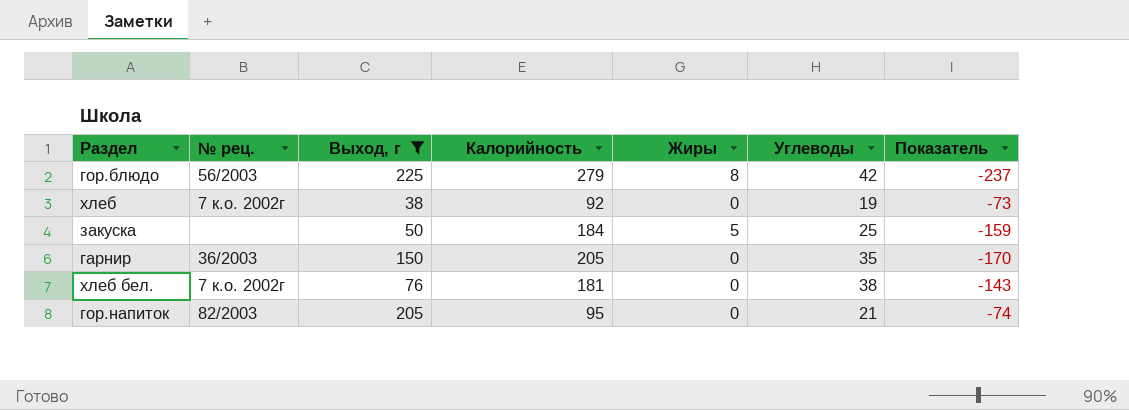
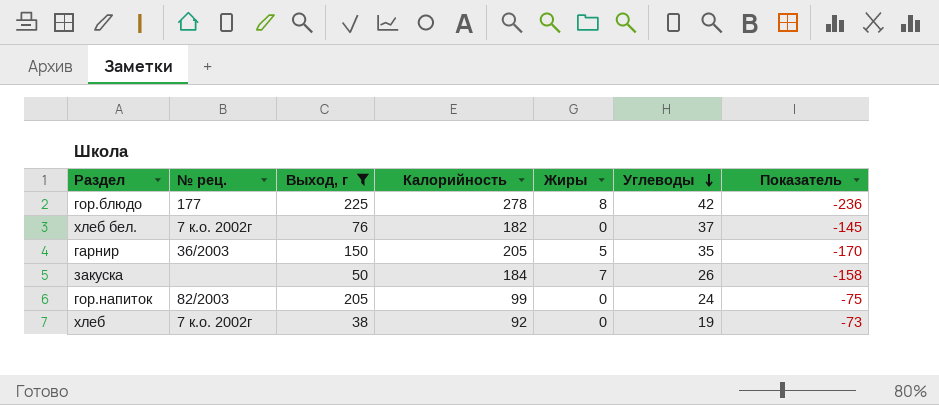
row order: none -> Углеводы descending
гор.блюдо | № рец.: 56/2003 -> 177
гор.блюдо | Калорийность: 279 -> 278
гор.блюдо | Показатель: -237 -> -236
хлеб бел. | Калорийность: 181 -> 182
хлеб бел. | Углеводы: 38 -> 37
хлеб бел. | Показатель: -143 -> -145
гарнир | Жиры: 0 -> 5
закуска | Жиры: 5 -> 7
закуска | Углеводы: 25 -> 26
закуска | Показатель: -159 -> -158
гор.напиток | Калорийность: 95 -> 99
гор.напиток | Углеводы: 21 -> 24
гор.напиток | Показатель: -74 -> -75

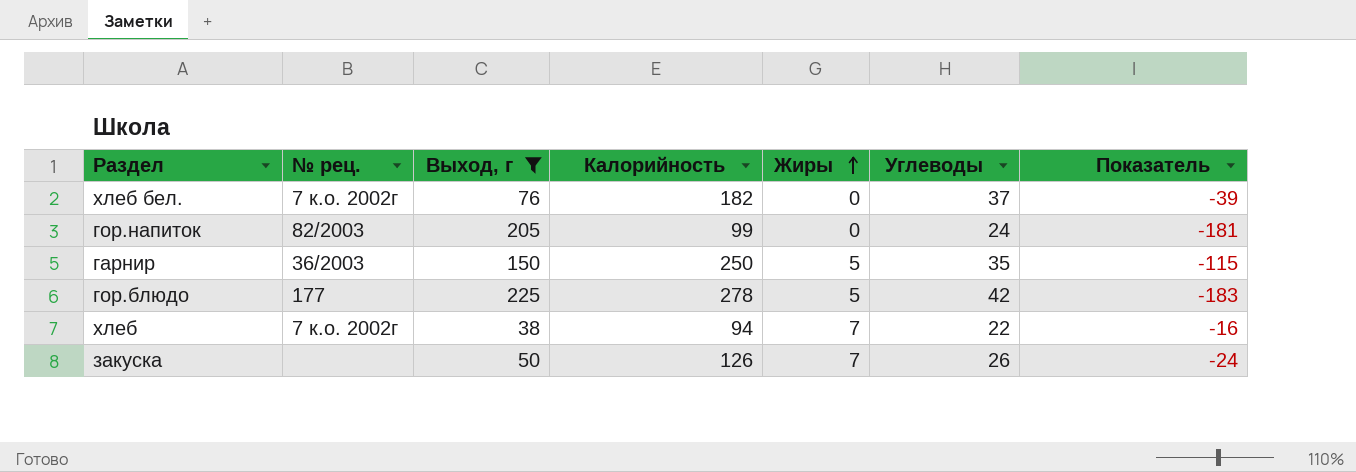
row order: Углеводы descending -> Жиры ascending
column Показатель | formula: [Углеводы] - [Калорийность] -> [Углеводы] - [Выход, г]
гарнир | Калорийность: 205 -> 250
гор.блюдо | Жиры: 8 -> 5
хлеб | Калорийность: 92 -> 94
хлеб | Жиры: 0 -> 7
хлеб | Углеводы: 19 -> 22
закуска | Калорийность: 184 -> 126

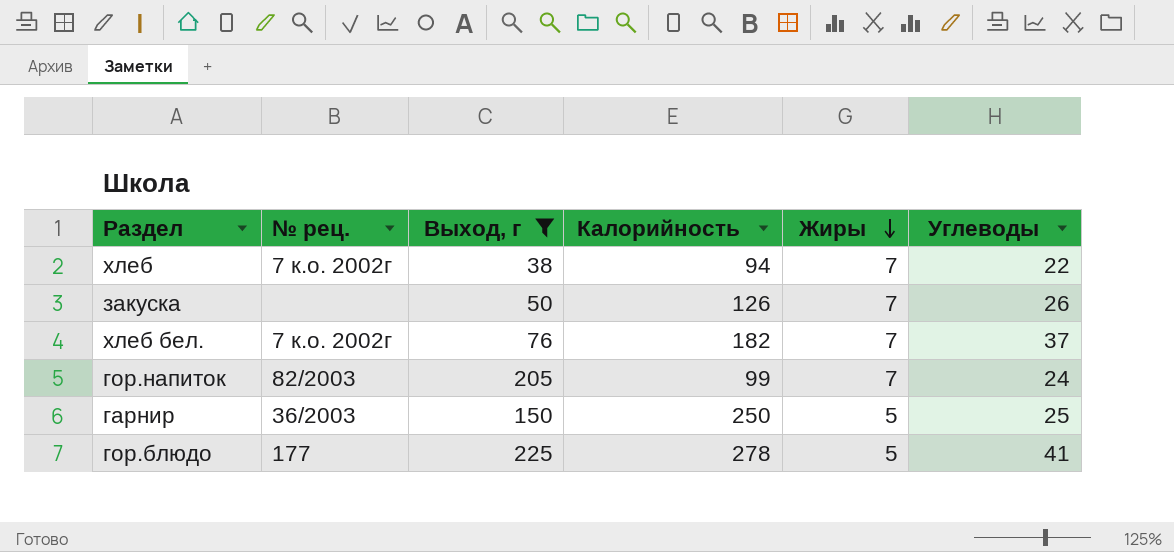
row order: Жиры ascending -> Жиры descending
column Показатель | formula: [Углеводы] - [Выход, г] -> none
хлеб бел. | Жиры: 0 -> 7
гор.напиток | Жиры: 0 -> 7
гарнир | Углеводы: 35 -> 25
гор.блюдо | Углеводы: 42 -> 41

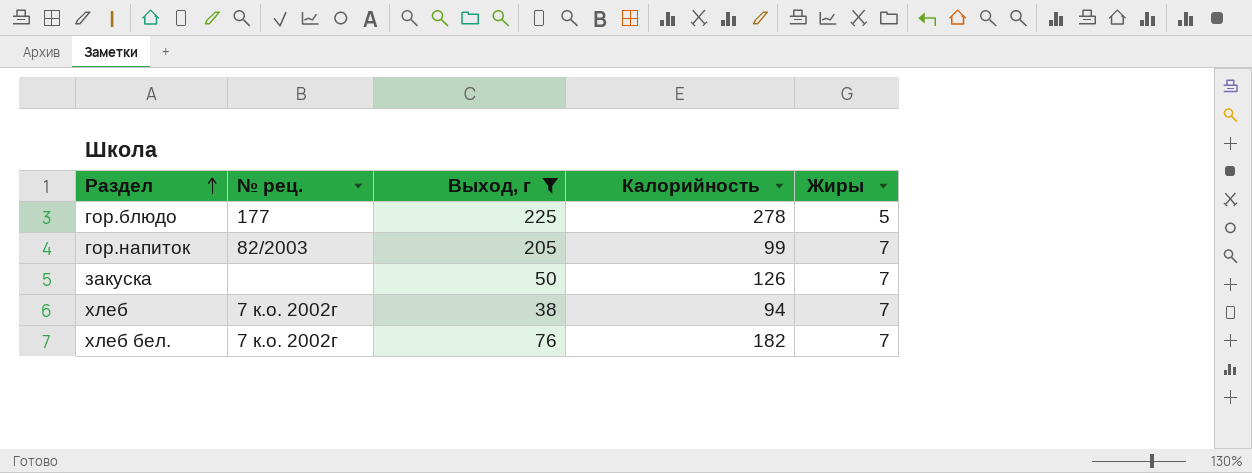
row order: Жиры descending -> Раздел ascending
column Углеводы | position: 6 -> none
row гарнир: 36/2003 | 150 | 250 | 5 | 25 -> none

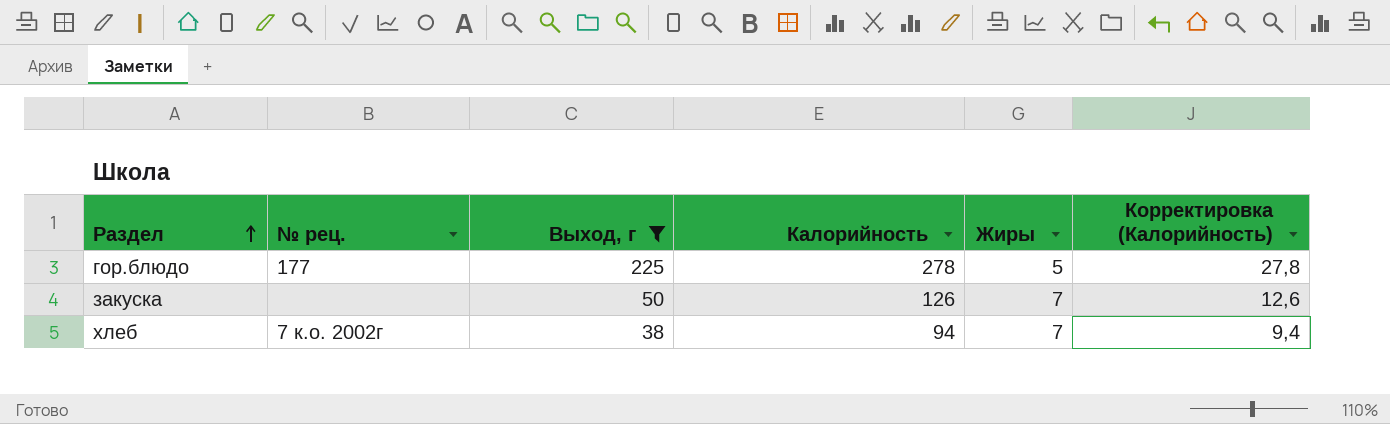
column Корректировка (Калорийность) | formula: none -> [Калорийность] * 0,1
row гор.напиток: 82/2003 | 205 | 99 | 7 -> none
row хлеб бел.: 7 к.о. 2002г | 76 | 182 | 7 -> none

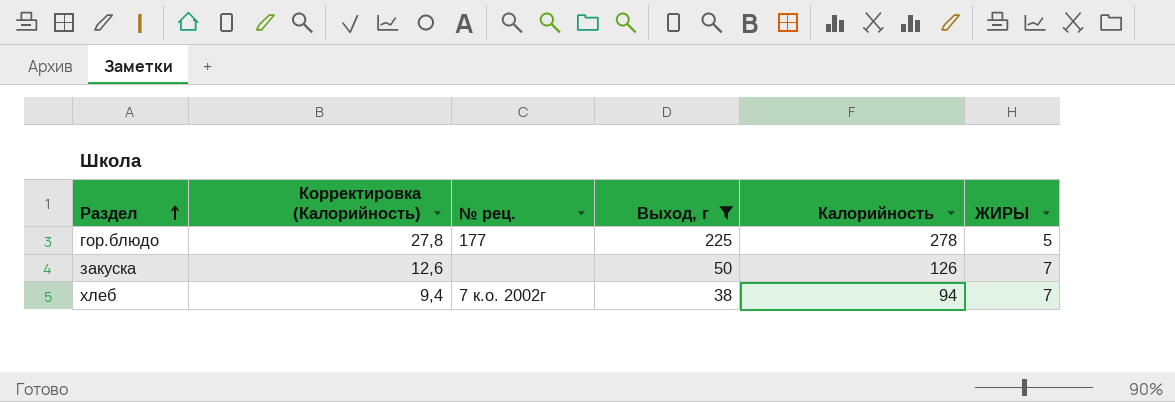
column Корректировка (Калорийность) | position: 6 -> 2
column name: Жиры -> ЖИРЫ

